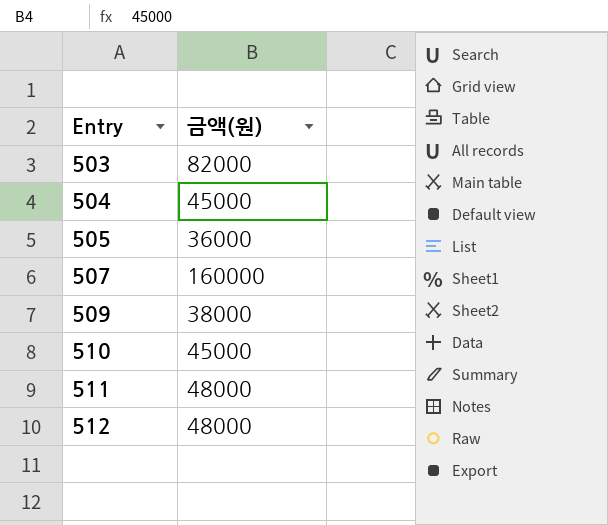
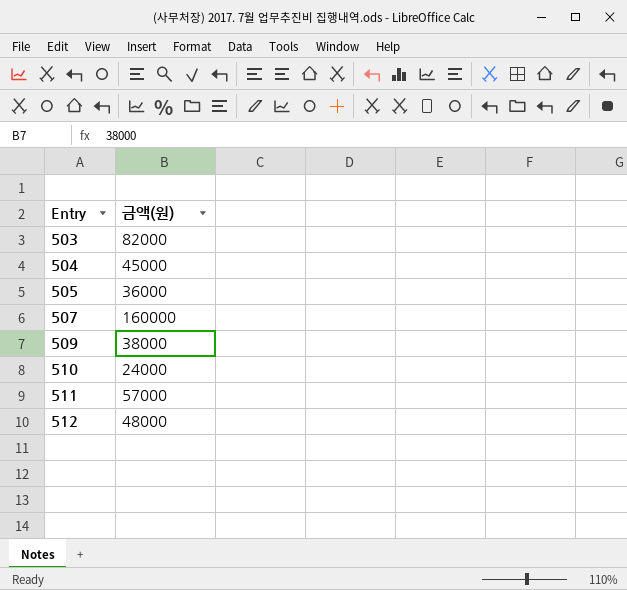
510 | 금액(원): 45000 -> 24000
511 | 금액(원): 48000 -> 57000

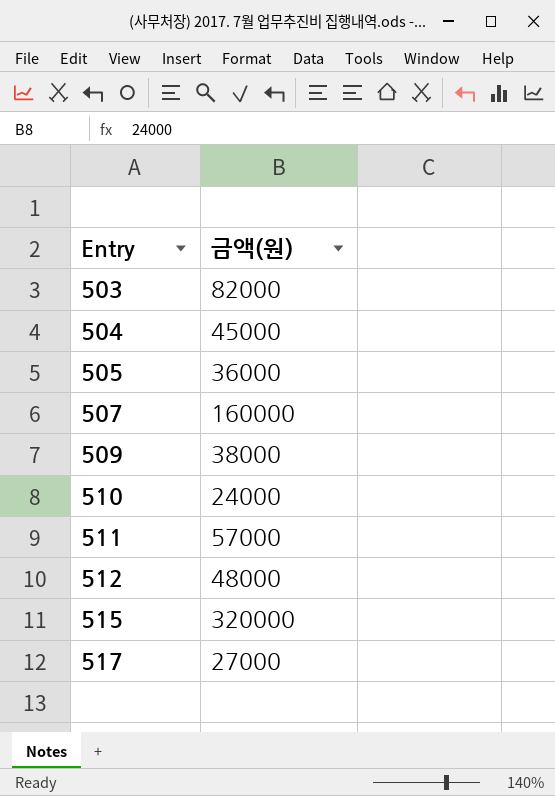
row 515: none -> 320000
row 517: none -> 27000

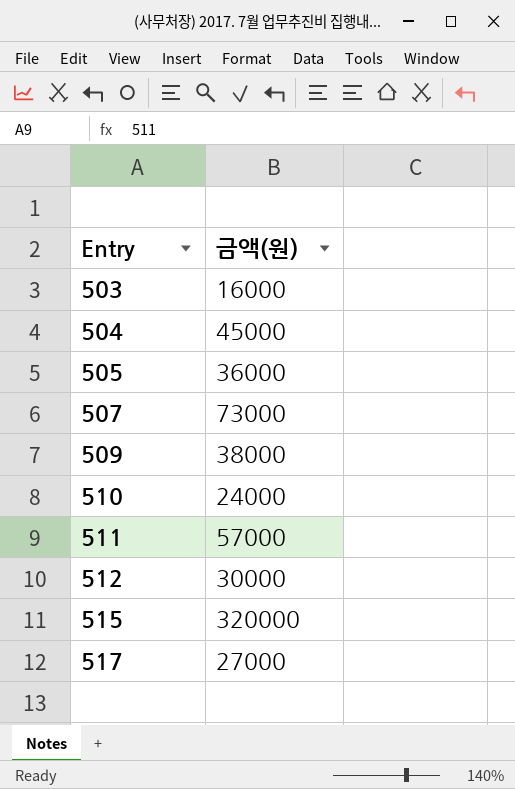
503 | 금액(원): 82000 -> 16000
507 | 금액(원): 160000 -> 73000
512 | 금액(원): 48000 -> 30000

